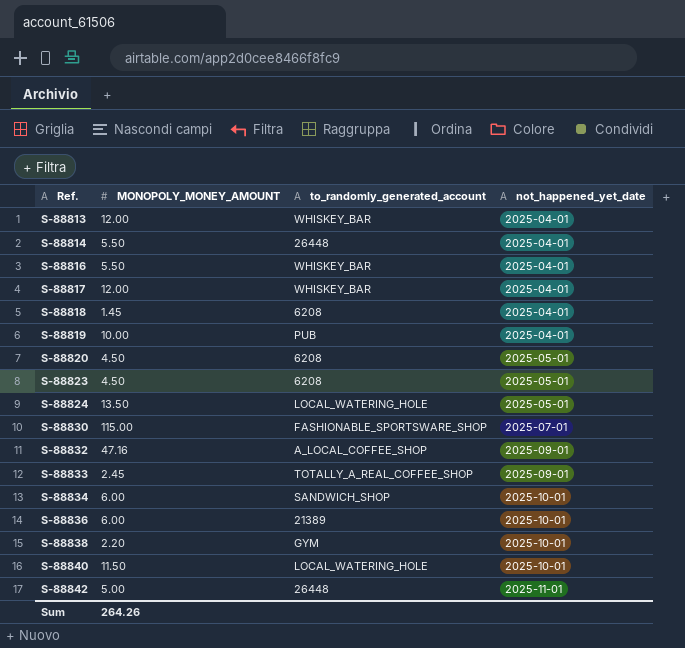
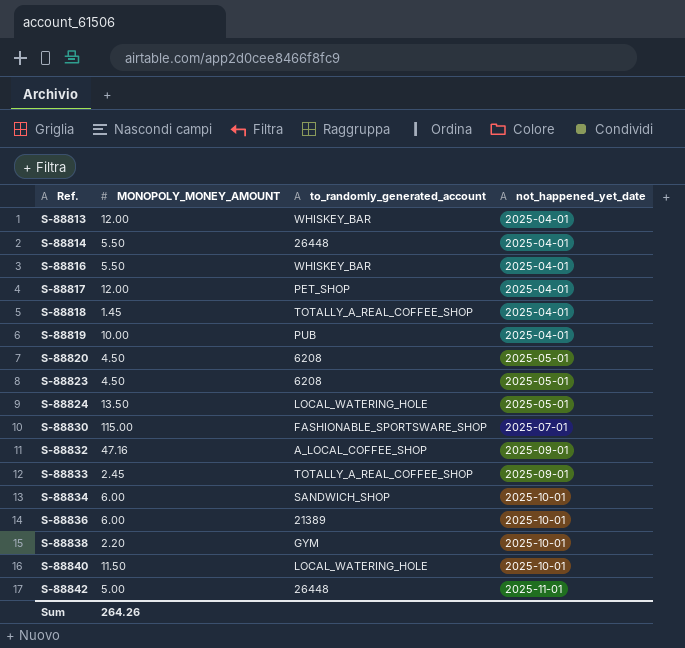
S-88817 | to_randomly_generated_account: WHISKEY_BAR -> PET_SHOP
S-88818 | to_randomly_generated_account: 6208 -> TOTALLY_A_REAL_COFFEE_SHOP

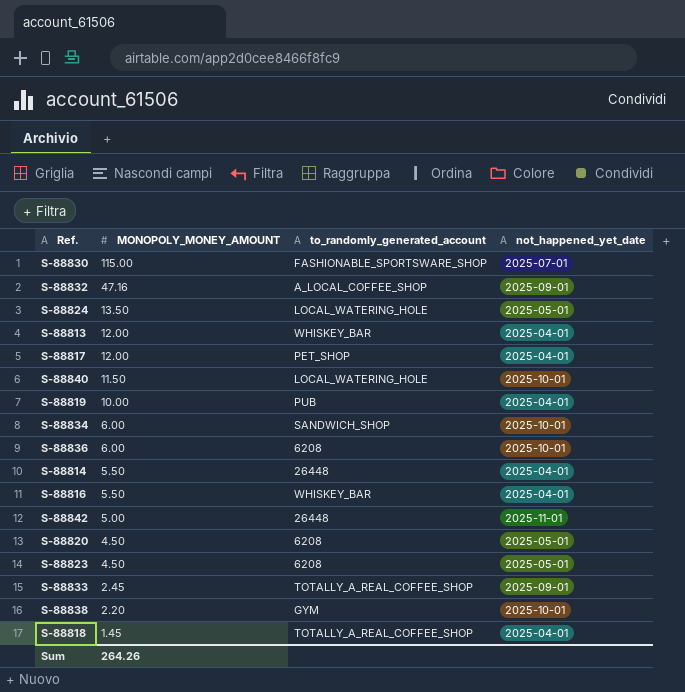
row order: Ref. ascending -> MONOPOLY_MONEY_AMOUNT descending
S-88836 | to_randomly_generated_account: 21389 -> 6208

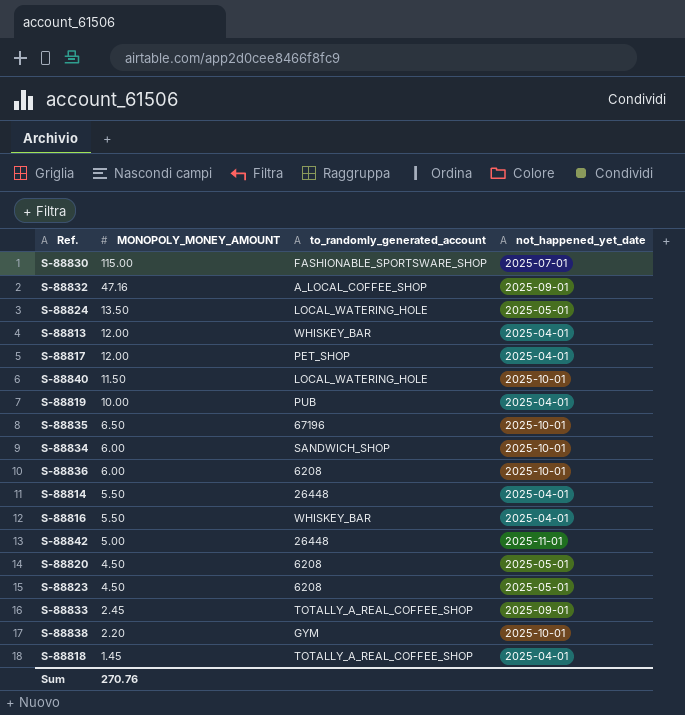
row S-88835: none -> 6.50 | 67196 | 2025-10-01
Sum | MONOPOLY_MONEY_AMOUNT: 264.26 -> 270.76

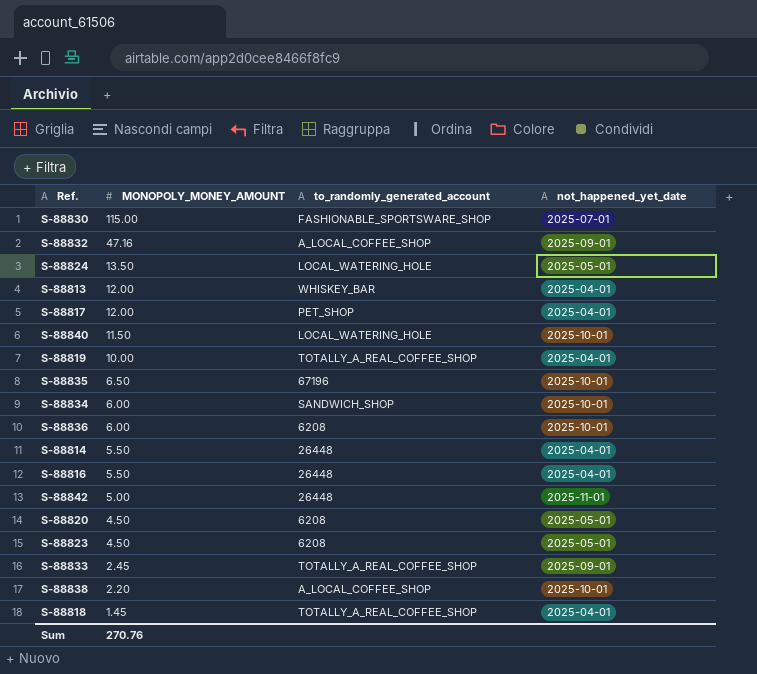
S-88819 | to_randomly_generated_account: PUB -> TOTALLY_A_REAL_COFFEE_SHOP
S-88816 | to_randomly_generated_account: WHISKEY_BAR -> 26448
S-88838 | to_randomly_generated_account: GYM -> A_LOCAL_COFFEE_SHOP

